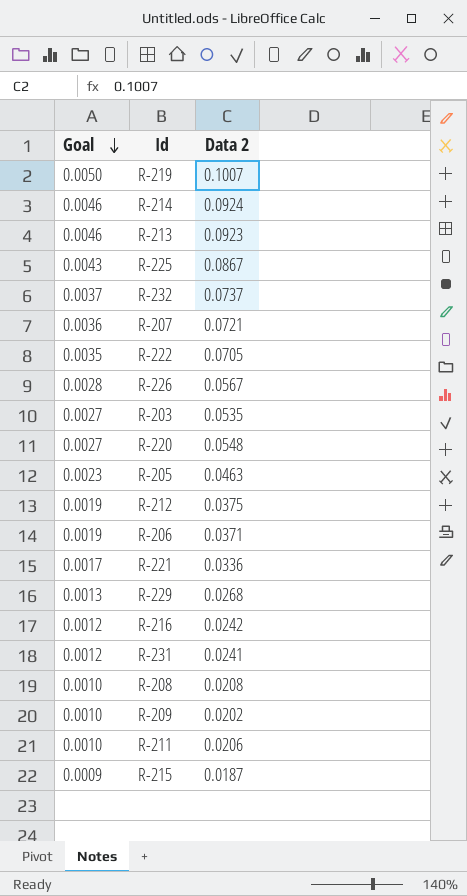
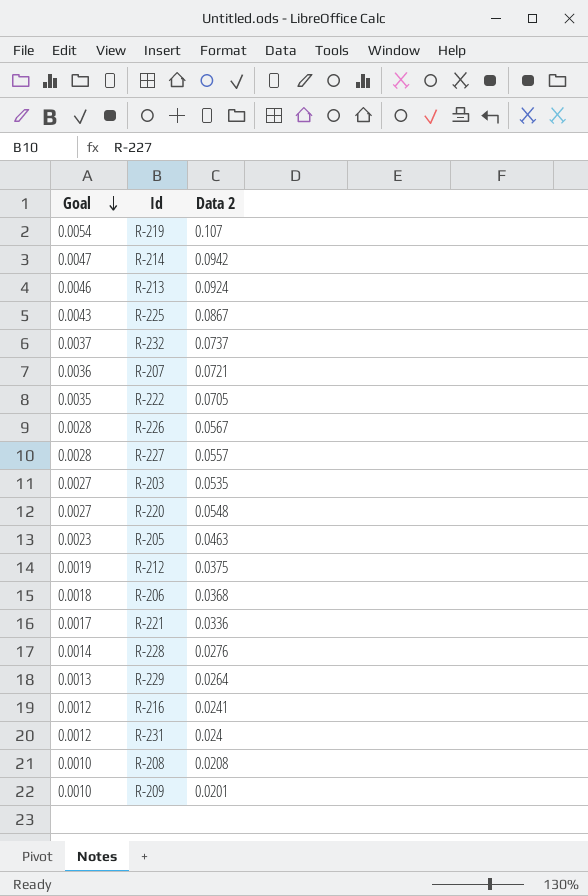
row R-211: 0.0010 | 0.0206 -> none
row R-215: 0.0009 | 0.0187 -> none
R-219 | Goal: 0.0050 -> 0.0054
R-219 | Data 2: 0.1007 -> 0.107
R-214 | Goal: 0.0046 -> 0.0047
R-214 | Data 2: 0.0924 -> 0.0942
R-213 | Data 2: 0.0923 -> 0.0924
row R-227: none -> 0.0028 | 0.0557
R-206 | Goal: 0.0019 -> 0.0018
R-206 | Data 2: 0.0371 -> 0.0368
row R-228: none -> 0.0014 | 0.0276
R-229 | Data 2: 0.0268 -> 0.0264
R-216 | Data 2: 0.0242 -> 0.0241
R-231 | Data 2: 0.0241 -> 0.024
R-209 | Data 2: 0.0202 -> 0.0201

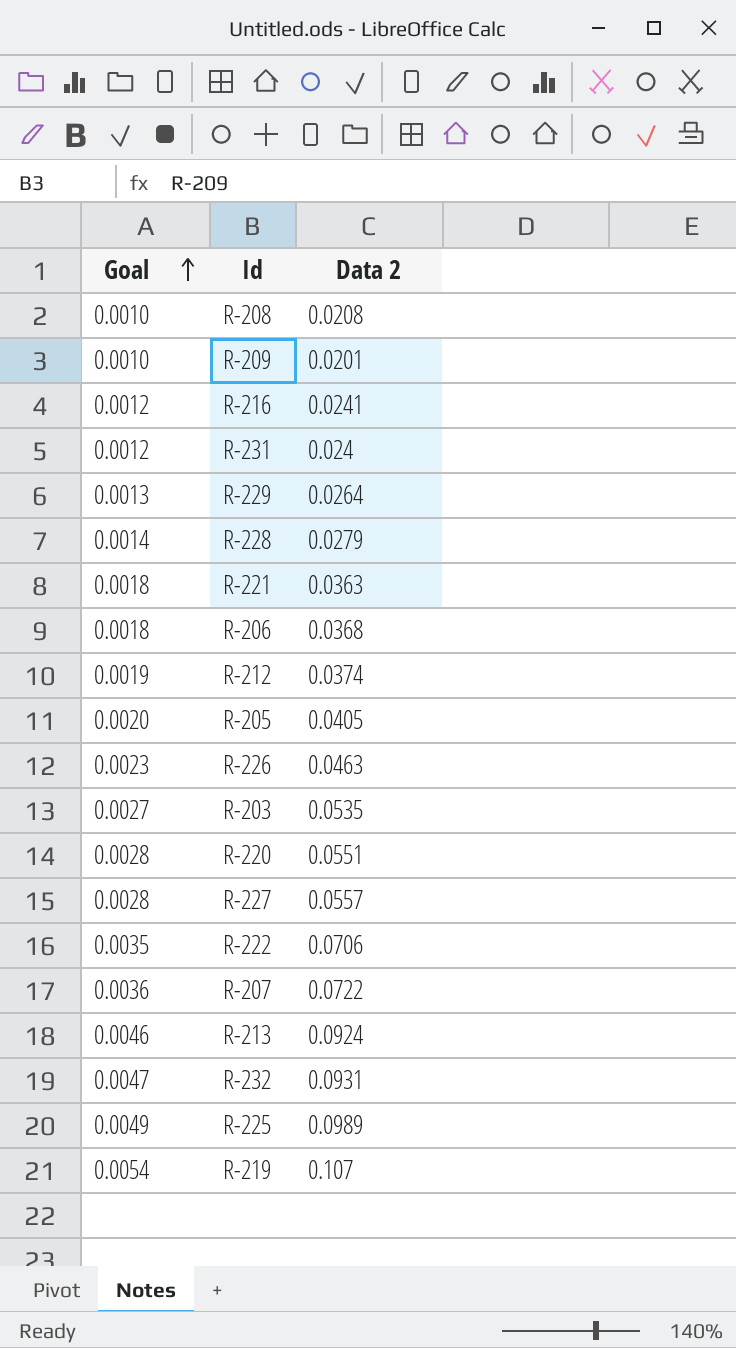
row order: Goal descending -> Goal ascending
row R-214: 0.0047 | 0.0942 -> none
R-228 | Data 2: 0.0276 -> 0.0279
R-221 | Goal: 0.0017 -> 0.0018
R-221 | Data 2: 0.0336 -> 0.0363
R-212 | Data 2: 0.0375 -> 0.0374
R-205 | Goal: 0.0023 -> 0.0020
R-205 | Data 2: 0.0463 -> 0.0405
R-226 | Goal: 0.0028 -> 0.0023
R-226 | Data 2: 0.0567 -> 0.0463
R-220 | Goal: 0.0027 -> 0.0028
R-220 | Data 2: 0.0548 -> 0.0551
R-222 | Data 2: 0.0705 -> 0.0706
R-207 | Data 2: 0.0721 -> 0.0722
R-232 | Goal: 0.0037 -> 0.0047
R-232 | Data 2: 0.0737 -> 0.0931
R-225 | Goal: 0.0043 -> 0.0049
R-225 | Data 2: 0.0867 -> 0.0989

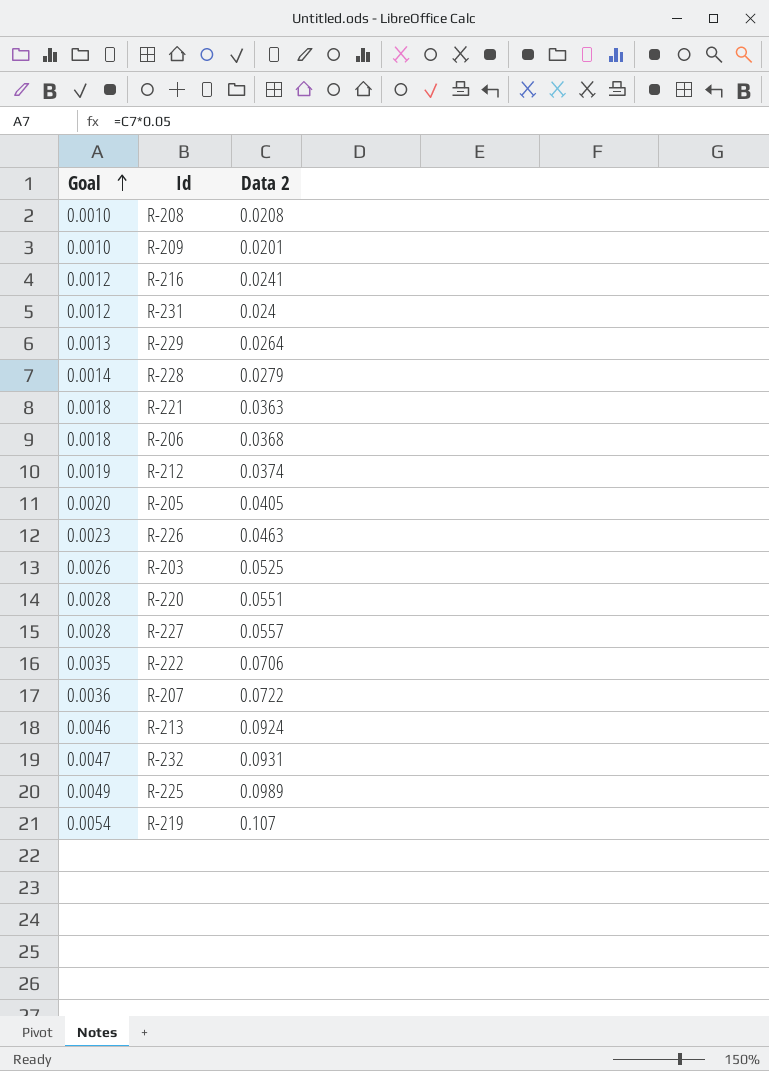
R-203 | Goal: 0.0027 -> 0.0026
R-203 | Data 2: 0.0535 -> 0.0525

